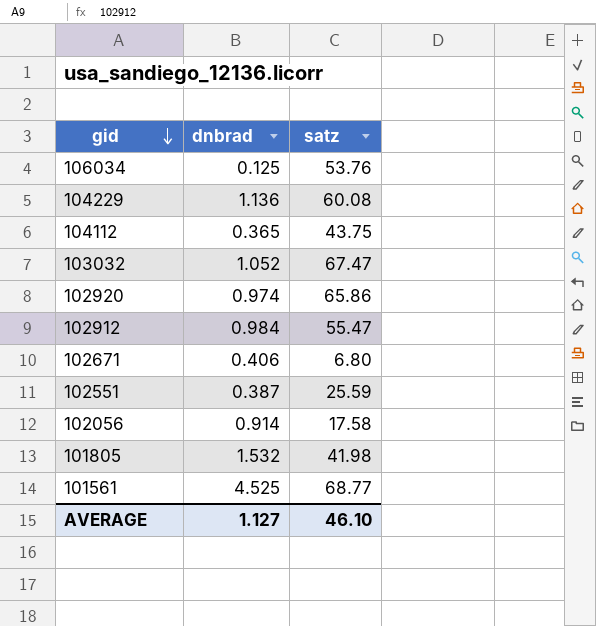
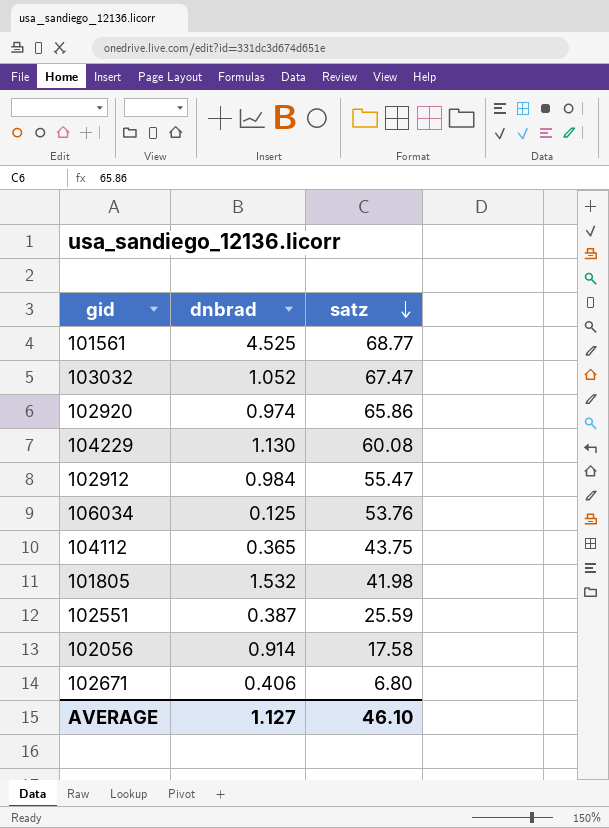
row order: gid descending -> satz descending
104229 | dnbrad: 1.136 -> 1.130

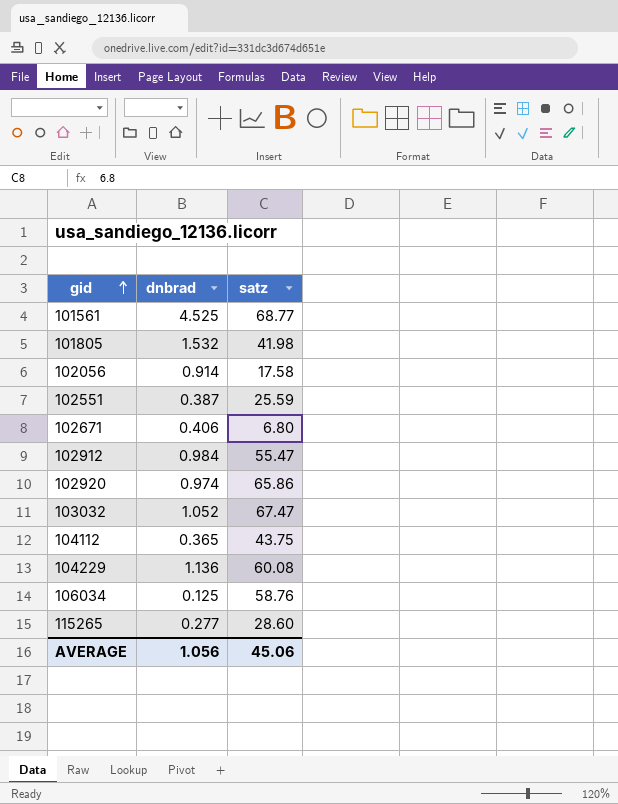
row order: satz descending -> gid ascending
104229 | dnbrad: 1.130 -> 1.136
106034 | satz: 53.76 -> 58.76
row 115265: none -> 0.277 | 28.60
AVERAGE | dnbrad: 1.127 -> 1.056
AVERAGE | satz: 46.10 -> 45.06

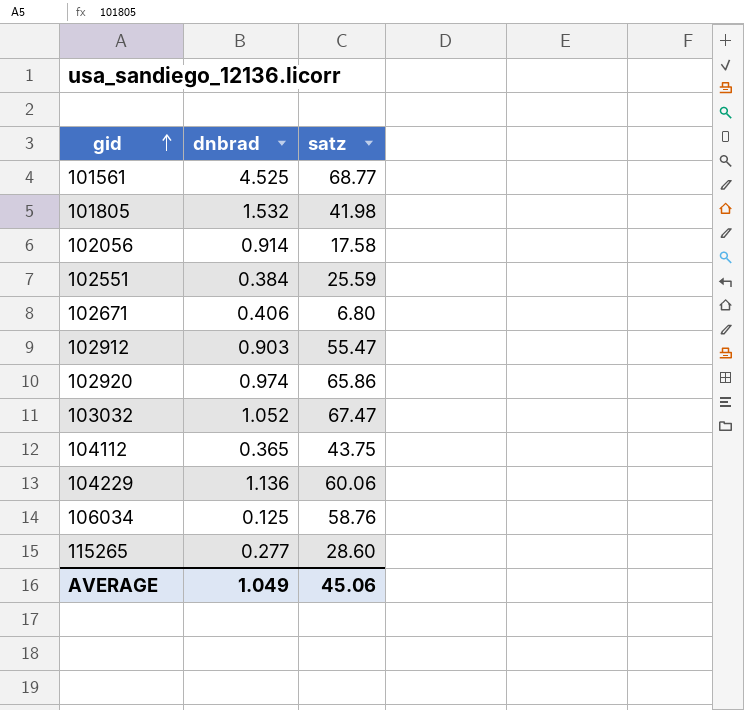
102551 | dnbrad: 0.387 -> 0.384
102912 | dnbrad: 0.984 -> 0.903
104229 | satz: 60.08 -> 60.06
AVERAGE | dnbrad: 1.056 -> 1.049

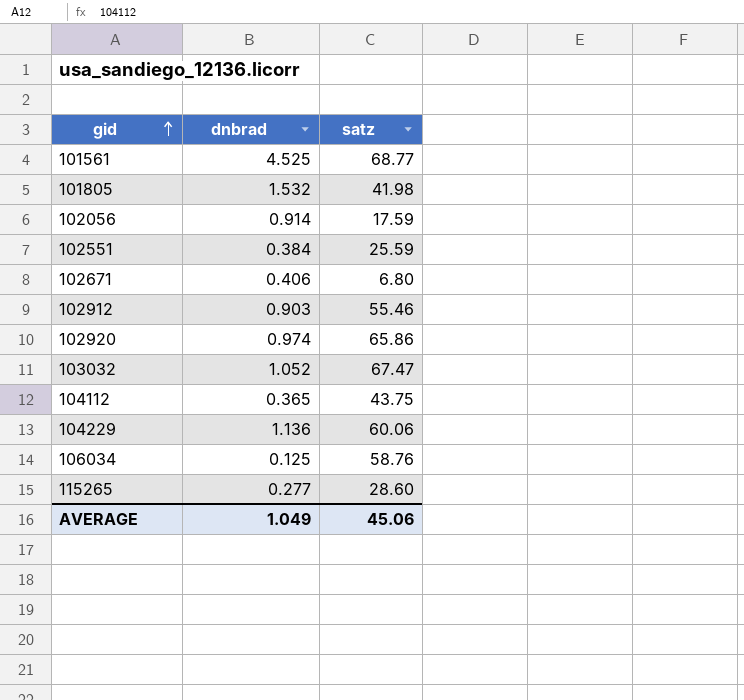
102056 | satz: 17.58 -> 17.59
102912 | satz: 55.47 -> 55.46

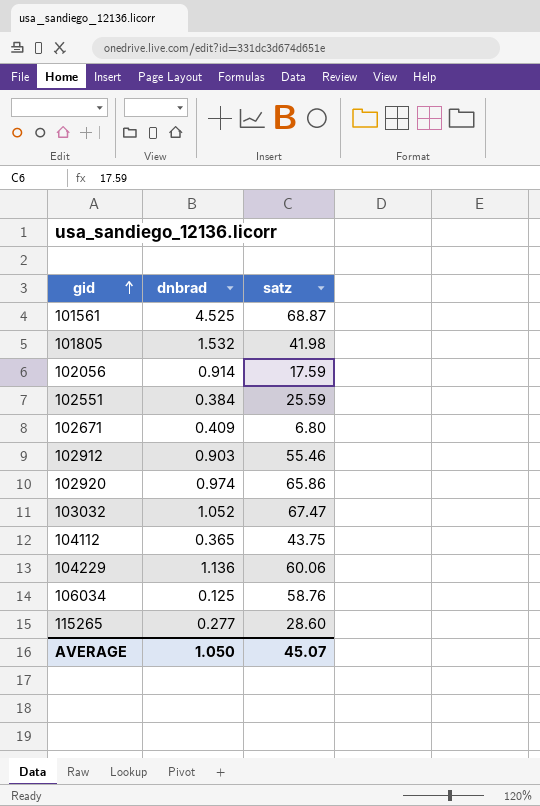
101561 | satz: 68.77 -> 68.87
102671 | dnbrad: 0.406 -> 0.409
AVERAGE | dnbrad: 1.049 -> 1.050
AVERAGE | satz: 45.06 -> 45.07

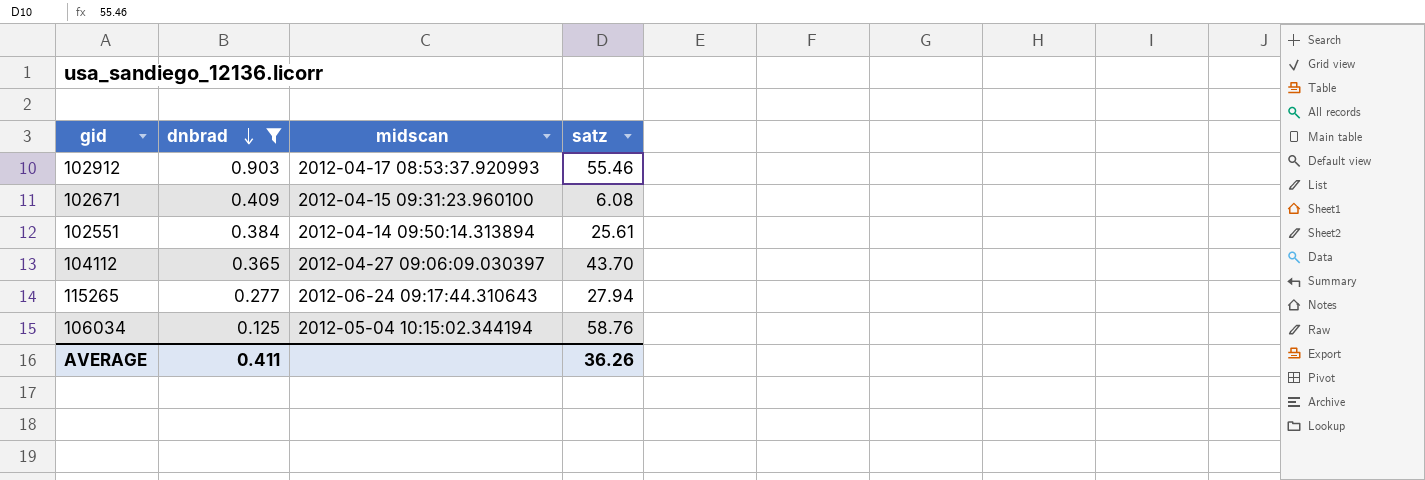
filter: none -> dnbrad <= 0.903
row order: gid ascending -> dnbrad descending
column midscan | position: none -> 3
102671 | satz: 6.80 -> 6.08
102551 | satz: 25.59 -> 25.61
104112 | satz: 43.75 -> 43.70
115265 | satz: 28.60 -> 27.94
AVERAGE | dnbrad: 1.050 -> 0.411
AVERAGE | satz: 45.07 -> 36.26

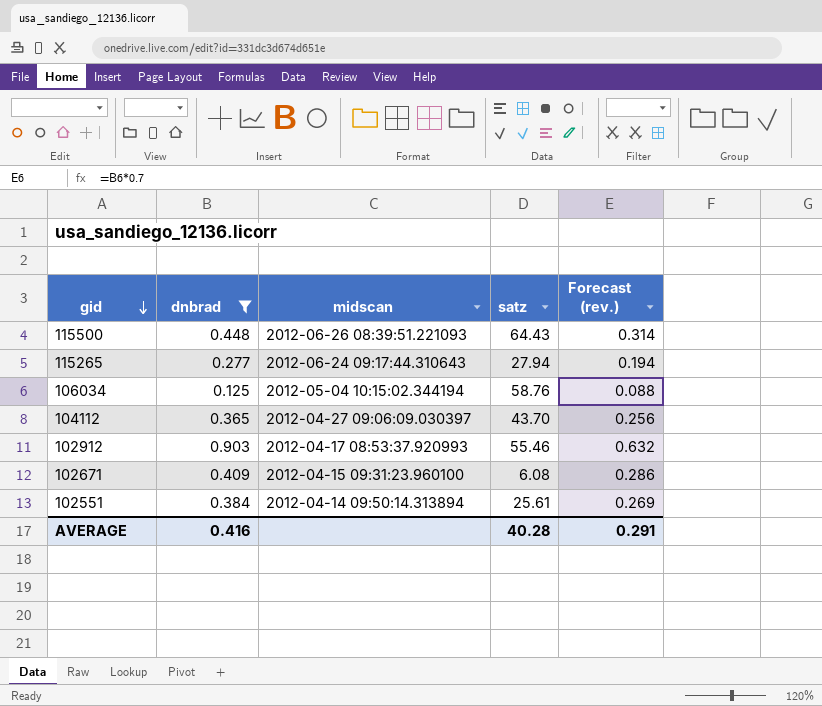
row order: dnbrad descending -> gid descending
column Forecast (rev.) | formula: none -> [dnbrad] * 0.7
row 115500: none -> 0.448 | 2012-06-26 08:39:51.221093 | 64.43 | 0.314
AVERAGE | dnbrad: 0.411 -> 0.416
AVERAGE | satz: 36.26 -> 40.28

